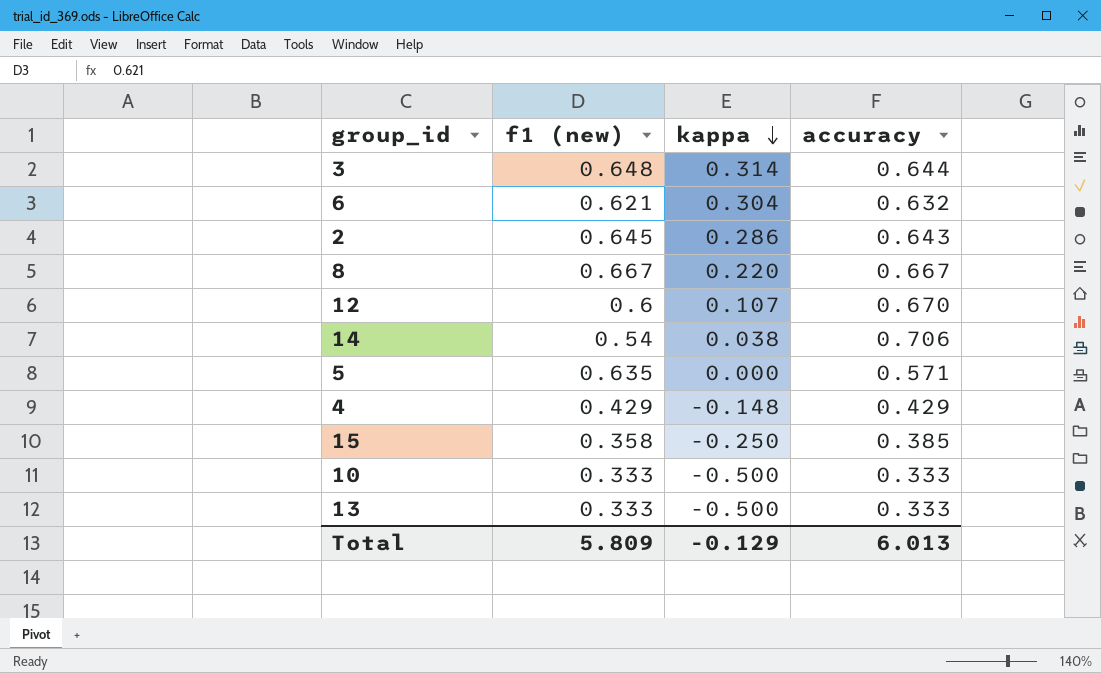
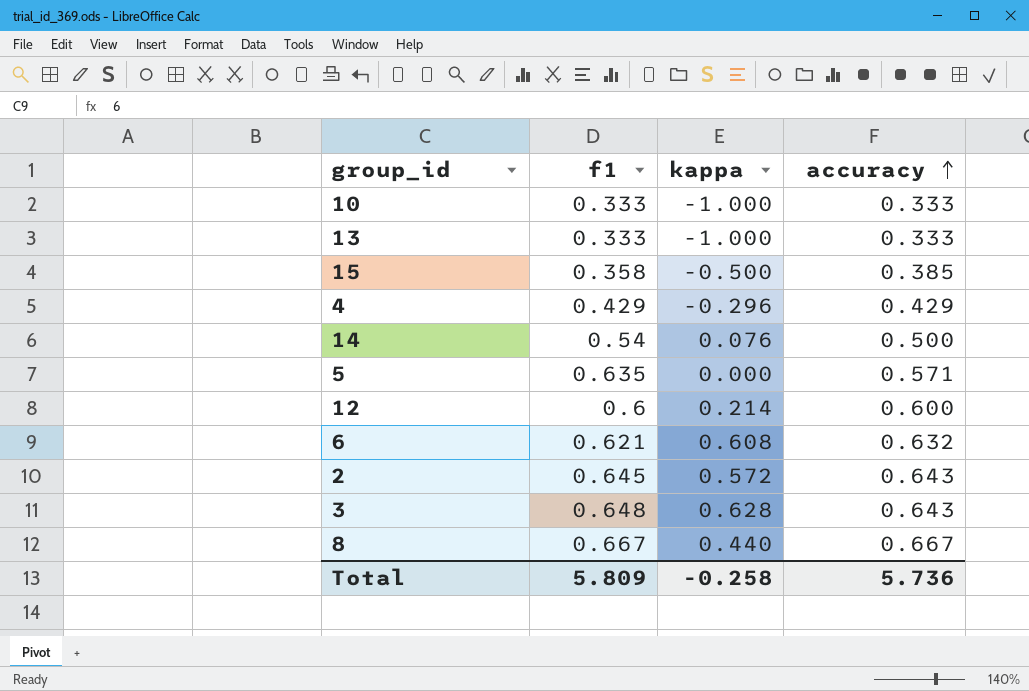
row order: kappa descending -> accuracy ascending
column name: f1 (new) -> f1
10 | kappa: -0.500 -> -1.000
13 | kappa: -0.500 -> -1.000
15 | kappa: -0.250 -> -0.500
4 | kappa: -0.148 -> -0.296
14 | kappa: 0.038 -> 0.076
14 | accuracy: 0.706 -> 0.500
12 | kappa: 0.107 -> 0.214
12 | accuracy: 0.670 -> 0.600
6 | kappa: 0.304 -> 0.608
2 | kappa: 0.286 -> 0.572
3 | kappa: 0.314 -> 0.628
3 | accuracy: 0.644 -> 0.643
8 | kappa: 0.220 -> 0.440
Total | kappa: -0.129 -> -0.258
Total | accuracy: 6.013 -> 5.736

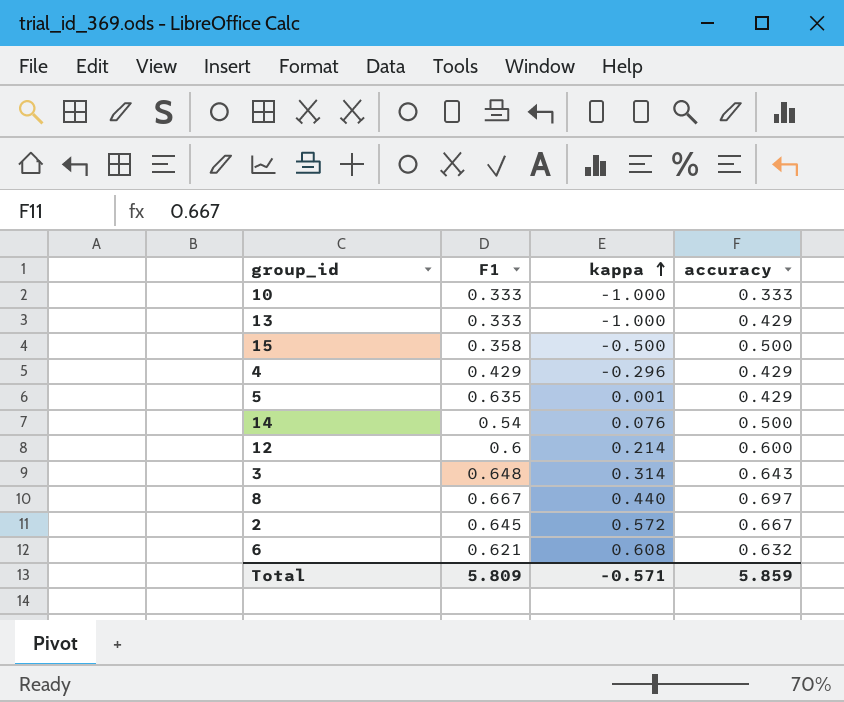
row order: accuracy ascending -> kappa ascending
column name: f1 -> F1
13 | accuracy: 0.333 -> 0.429
15 | accuracy: 0.385 -> 0.500
5 | kappa: 0.000 -> 0.001
5 | accuracy: 0.571 -> 0.429
3 | kappa: 0.628 -> 0.314
8 | accuracy: 0.667 -> 0.697
2 | accuracy: 0.643 -> 0.667
Total | kappa: -0.258 -> -0.571
Total | accuracy: 5.736 -> 5.859

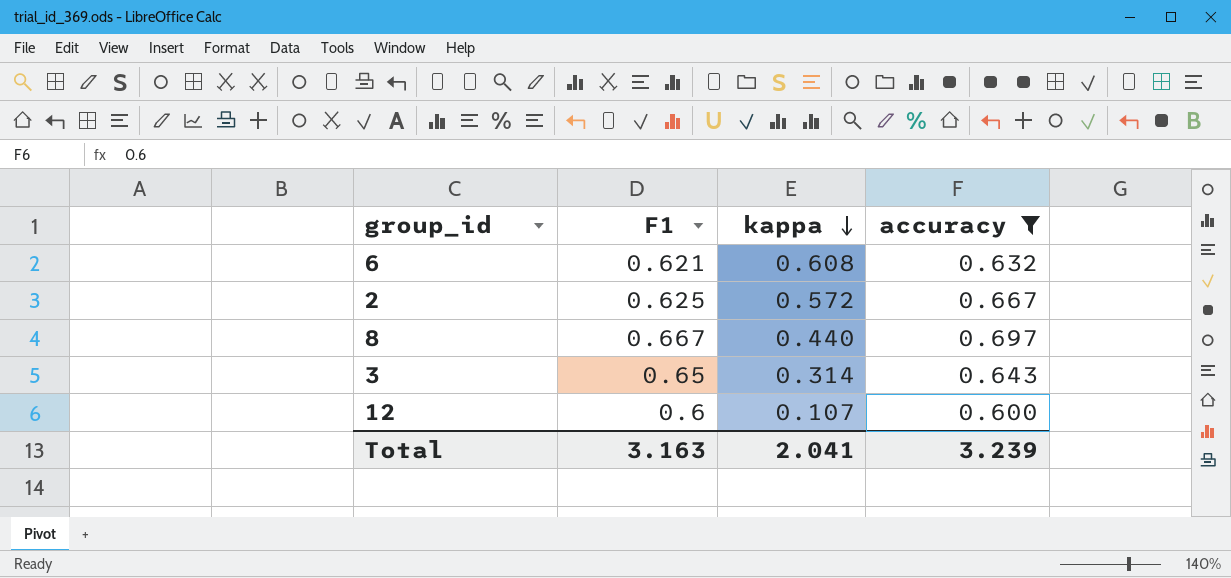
filter: none -> accuracy >= 0.600
row order: kappa ascending -> kappa descending
2 | F1: 0.645 -> 0.625
3 | F1: 0.648 -> 0.65
12 | kappa: 0.214 -> 0.107
Total | F1: 5.809 -> 3.163
Total | kappa: -0.571 -> 2.041
Total | accuracy: 5.859 -> 3.239

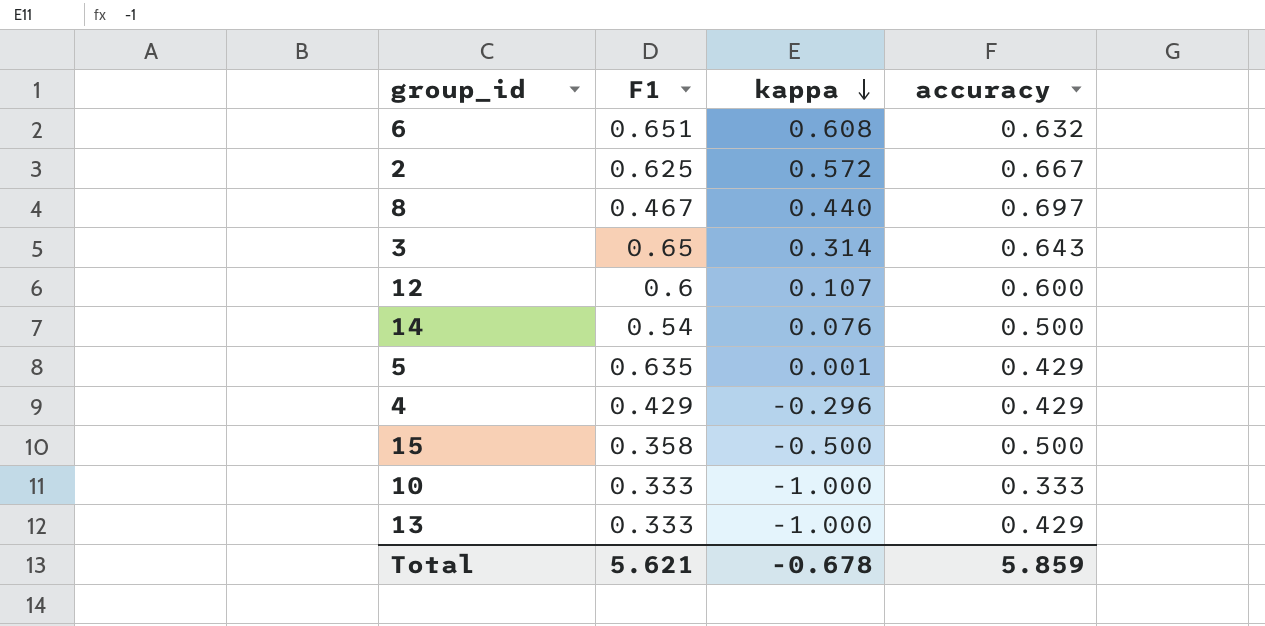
filter: accuracy >= 0.600 -> none
6 | F1: 0.621 -> 0.651
8 | F1: 0.667 -> 0.467
Total | F1: 3.163 -> 5.621
Total | kappa: 2.041 -> -0.678
Total | accuracy: 3.239 -> 5.859

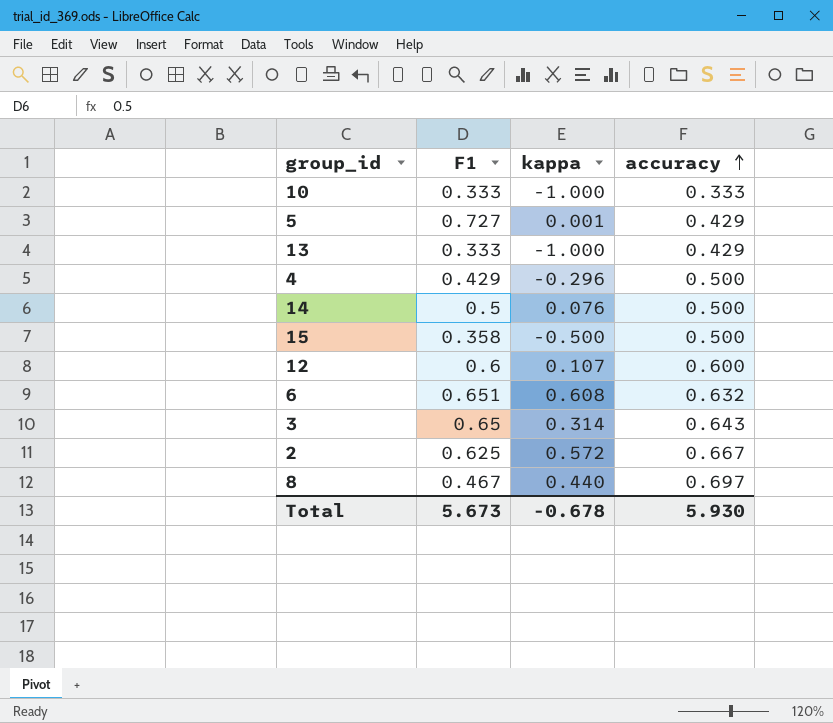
row order: kappa descending -> accuracy ascending
5 | F1: 0.635 -> 0.727
4 | accuracy: 0.429 -> 0.500
14 | F1: 0.54 -> 0.5
Total | F1: 5.621 -> 5.673
Total | accuracy: 5.859 -> 5.930

